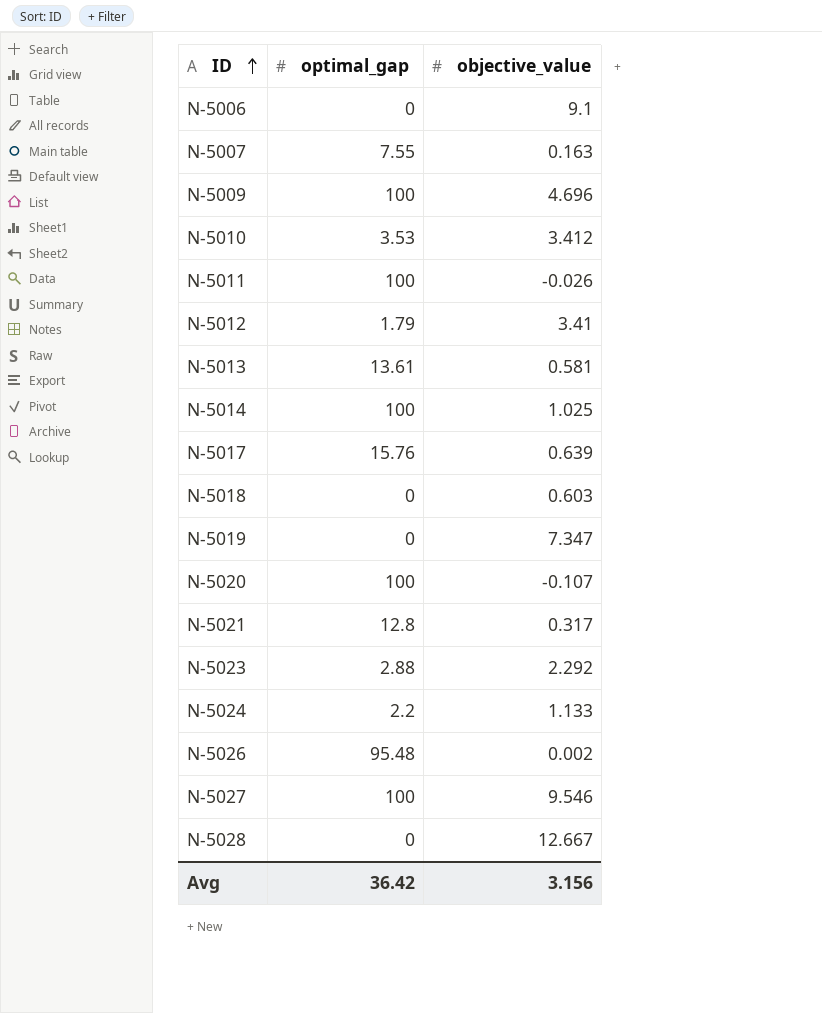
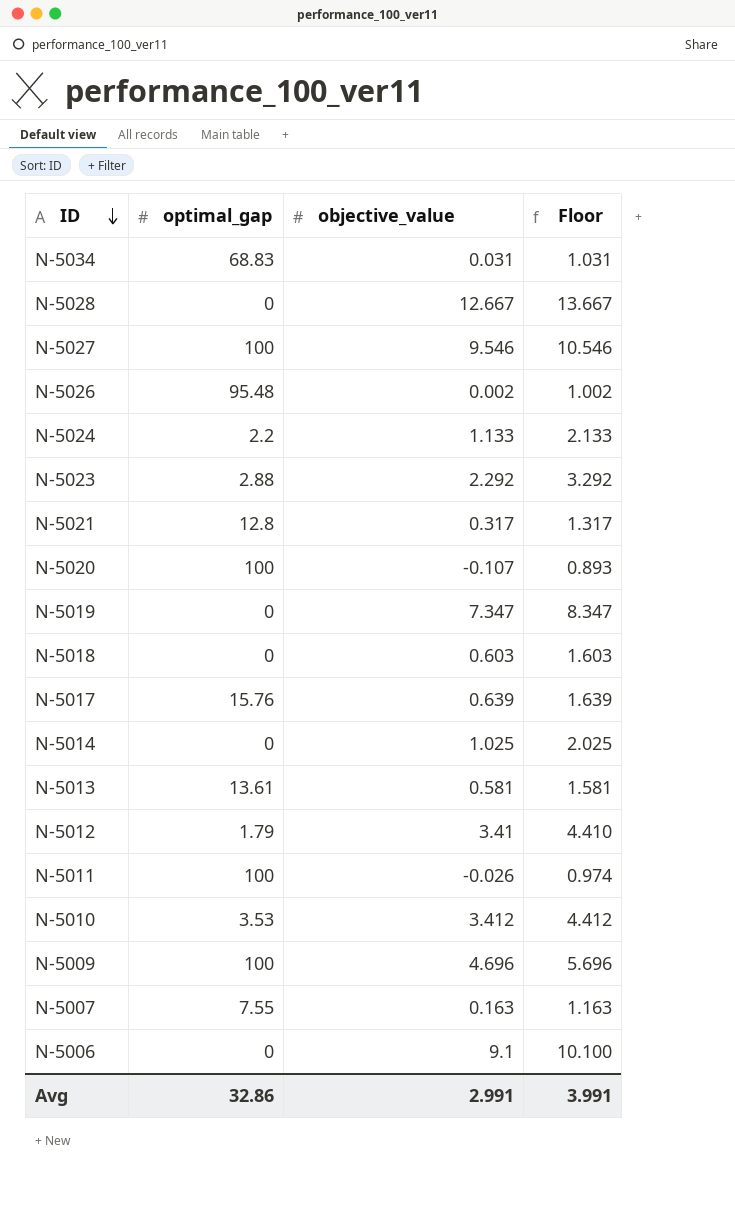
row order: ID ascending -> ID descending
column Floor | formula: none -> [objective_value] + 1
row N-5034: none -> 68.83 | 0.031 | 1.031
N-5014 | optimal_gap: 100 -> 0
Avg | optimal_gap: 36.42 -> 32.86
Avg | objective_value: 3.156 -> 2.991

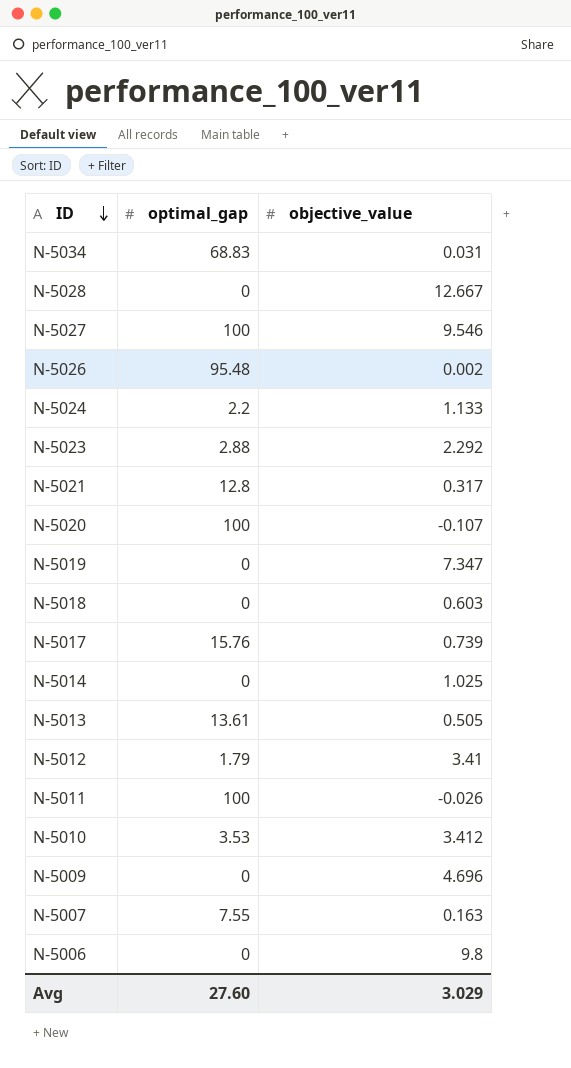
column Floor | formula: [objective_value] + 1 -> none
N-5017 | objective_value: 0.639 -> 0.739
N-5013 | objective_value: 0.581 -> 0.505
N-5009 | optimal_gap: 100 -> 0
N-5006 | objective_value: 9.1 -> 9.8
Avg | optimal_gap: 32.86 -> 27.60
Avg | objective_value: 2.991 -> 3.029

